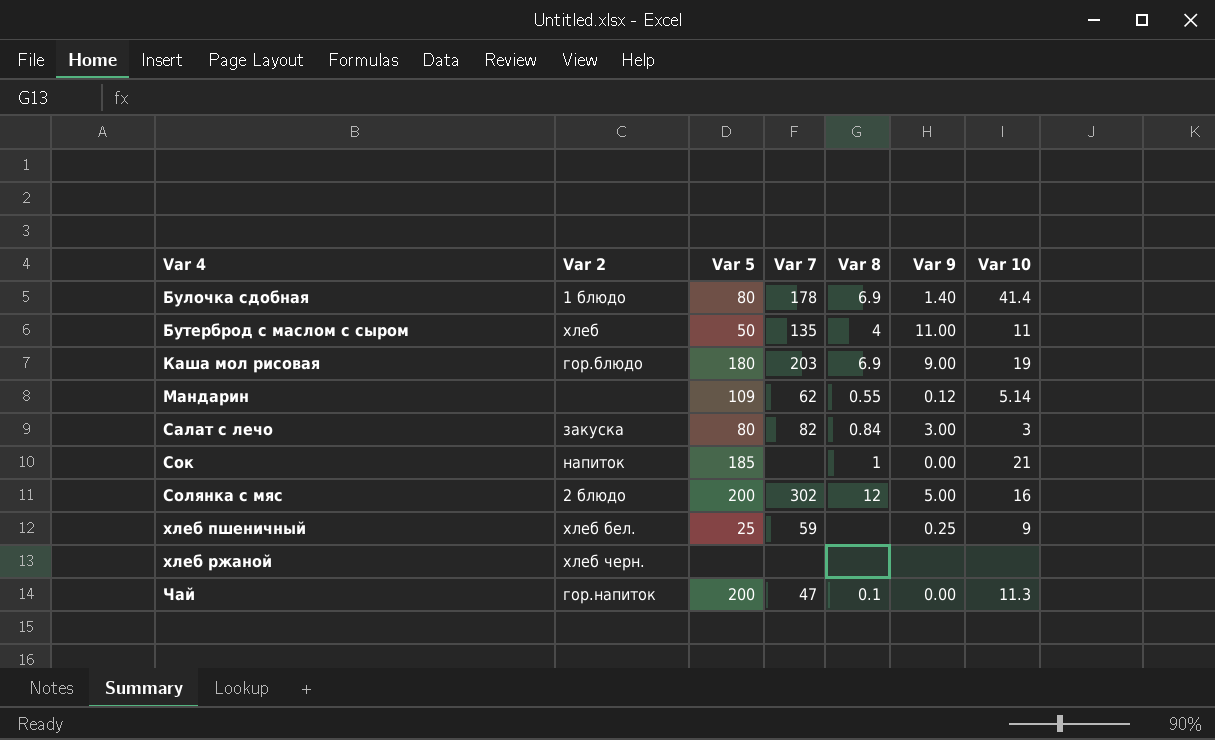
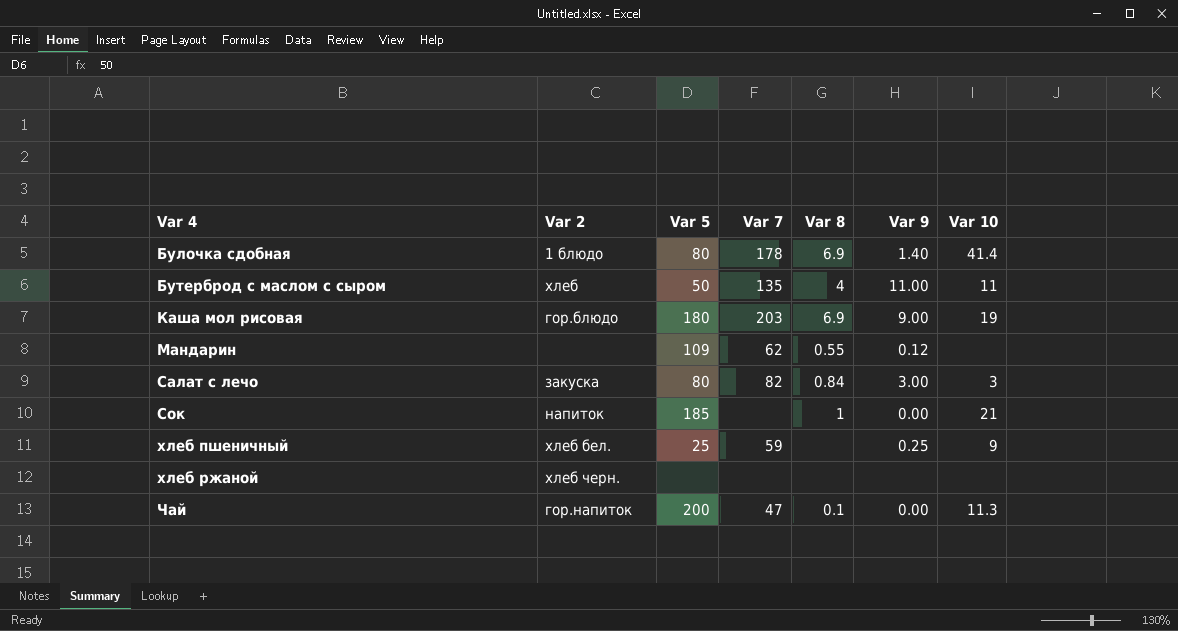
row Солянка с мяс: 2 блюдо | 200 | 302 | 12 | 5.00 | 16 -> none
Мандарин | Var 10: 5.14 -> none

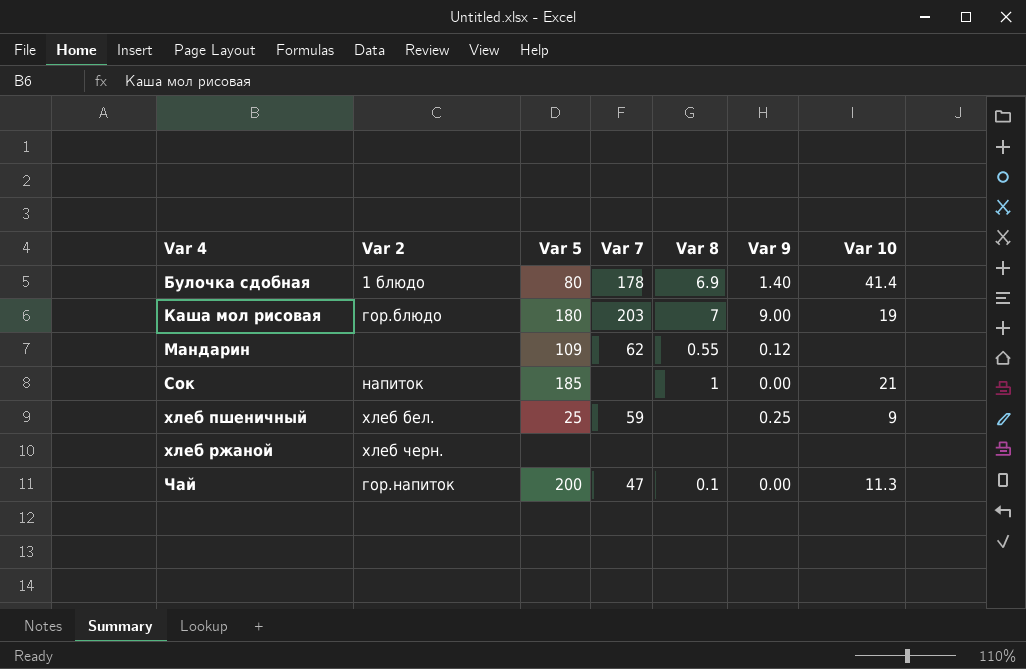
row Бутерброд с маслом с сыром: хлеб | 50 | 135 | 4 | 11.00 | 11 -> none
row Салат с лечо: закуска | 80 | 82 | 0.84 | 3.00 | 3 -> none
Каша мол рисовая | Var 8: 6.9 -> 7

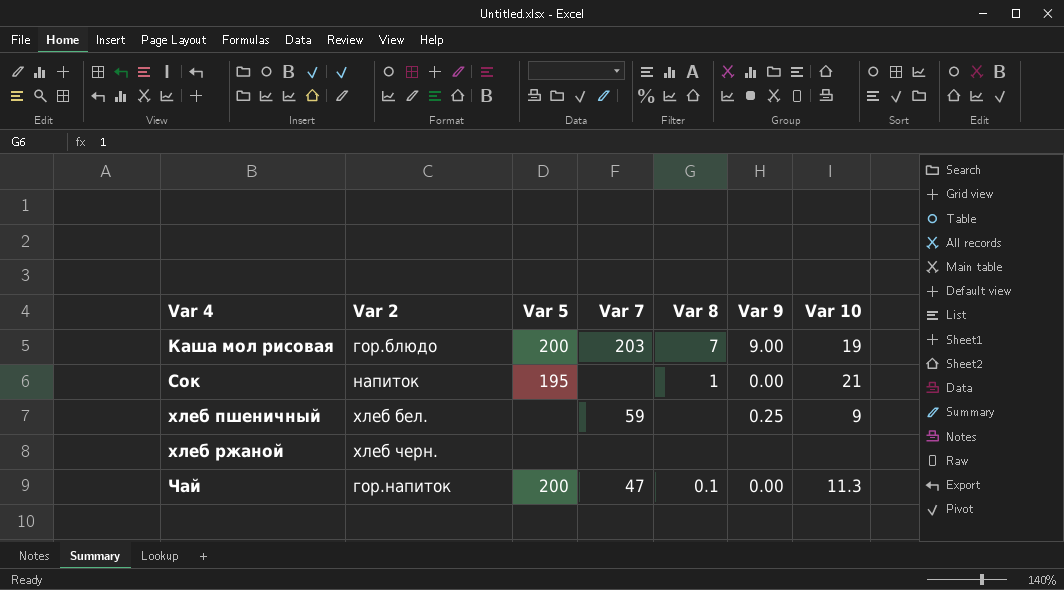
row Булочка сдобная: 1 блюдо | 80 | 178 | 6.9 | 1.40 | 41.4 -> none
row Мандарин: none | 109 | 62 | 0.55 | 0.12 | none -> none
Каша мол рисовая | Var 5: 180 -> 200
Сок | Var 5: 185 -> 195
хлеб пшеничный | Var 5: 25 -> none

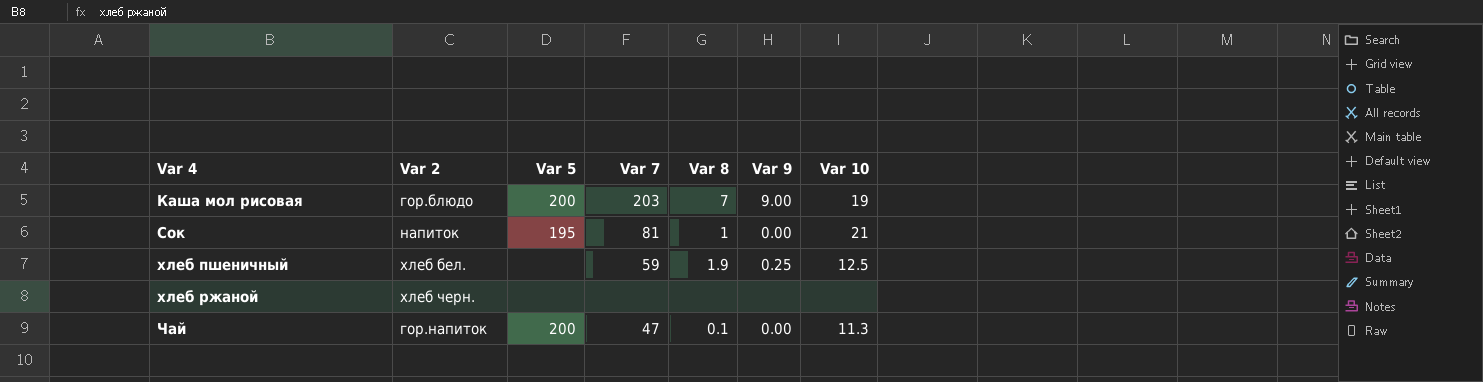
Сок | Var 7: none -> 81
хлеб пшеничный | Var 8: none -> 1.9
хлеб пшеничный | Var 10: 9 -> 12.5

